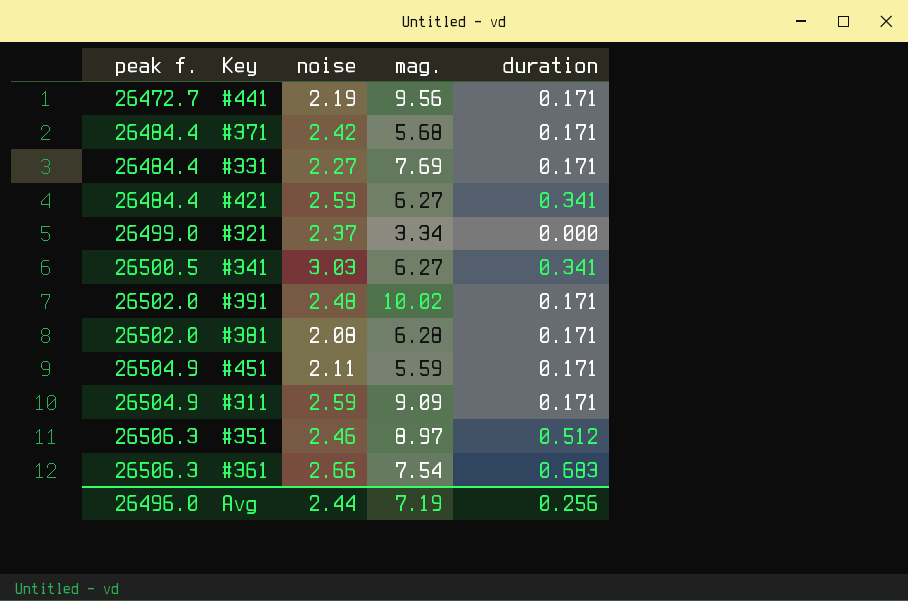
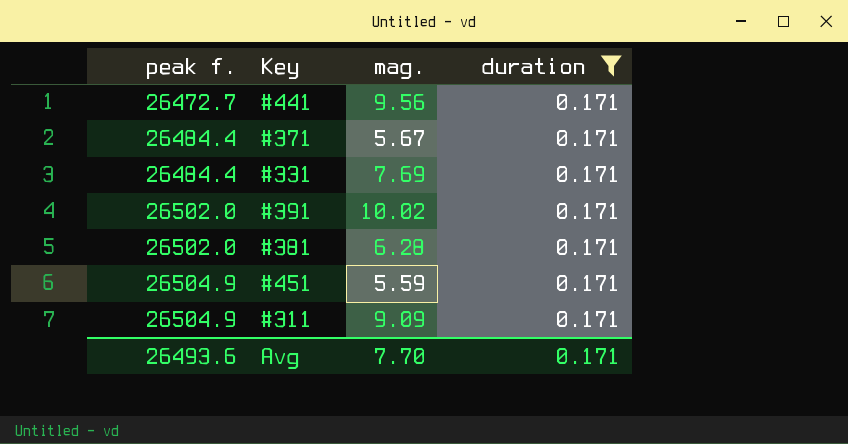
filter: none -> duration = 0.171
column noise | position: 3 -> none
#371 | mag.: 5.68 -> 5.67
Avg | peak f.: 26496.0 -> 26493.6
Avg | mag.: 7.19 -> 7.70
Avg | duration: 0.256 -> 0.171

